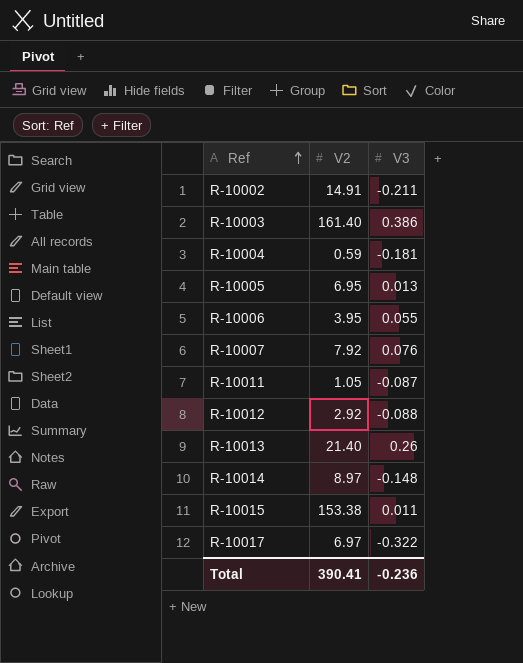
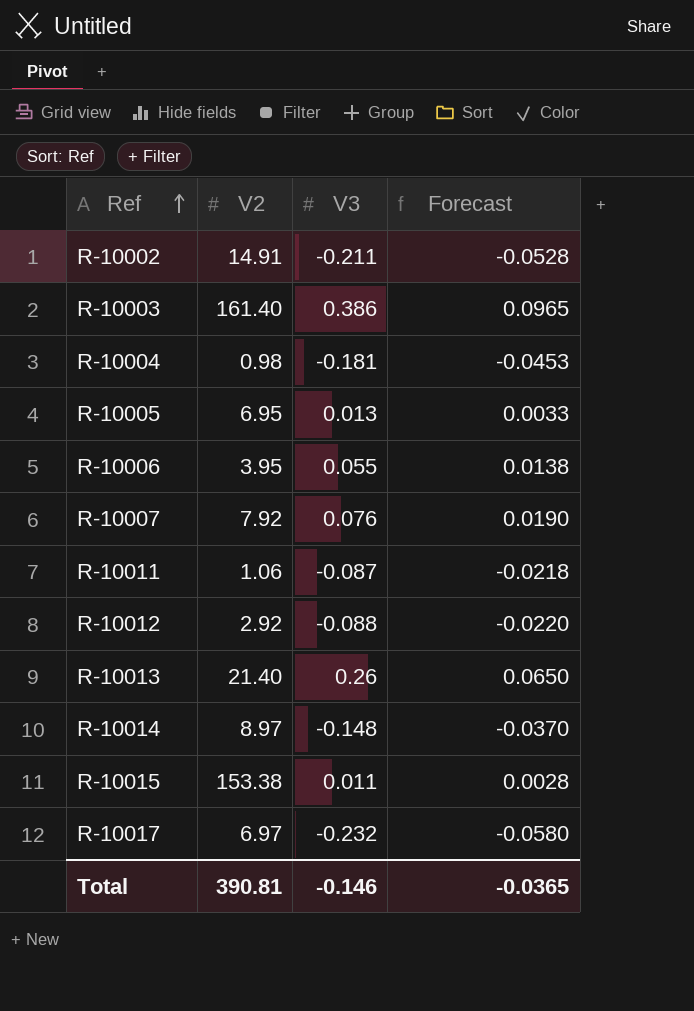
column Forecast | formula: none -> [V3] * 0.25
R-10004 | V2: 0.59 -> 0.98
R-10011 | V2: 1.05 -> 1.06
R-10017 | V3: -0.322 -> -0.232
Total | V2: 390.41 -> 390.81
Total | V3: -0.236 -> -0.146

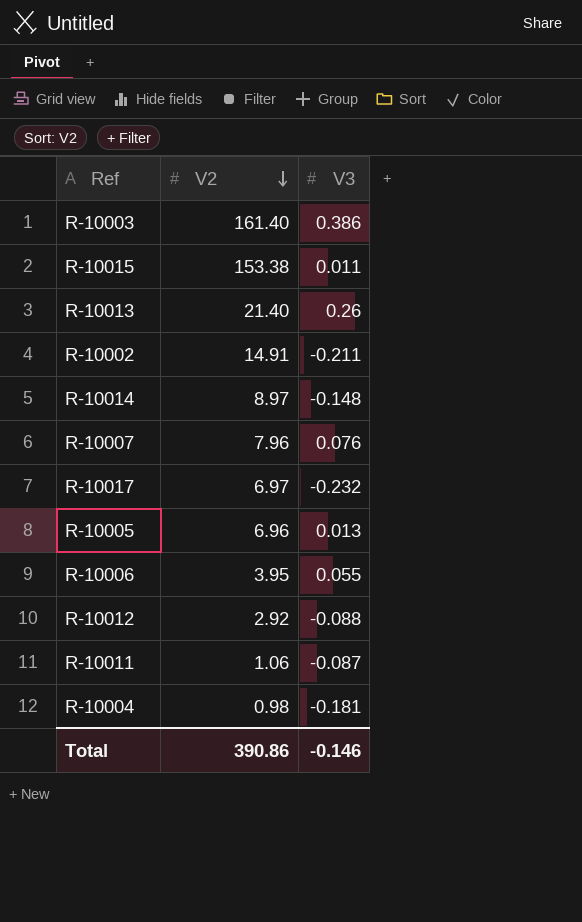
row order: Ref ascending -> V2 descending
column Forecast | formula: [V3] * 0.25 -> none
R-10007 | V2: 7.92 -> 7.96
R-10005 | V2: 6.95 -> 6.96
Total | V2: 390.81 -> 390.86

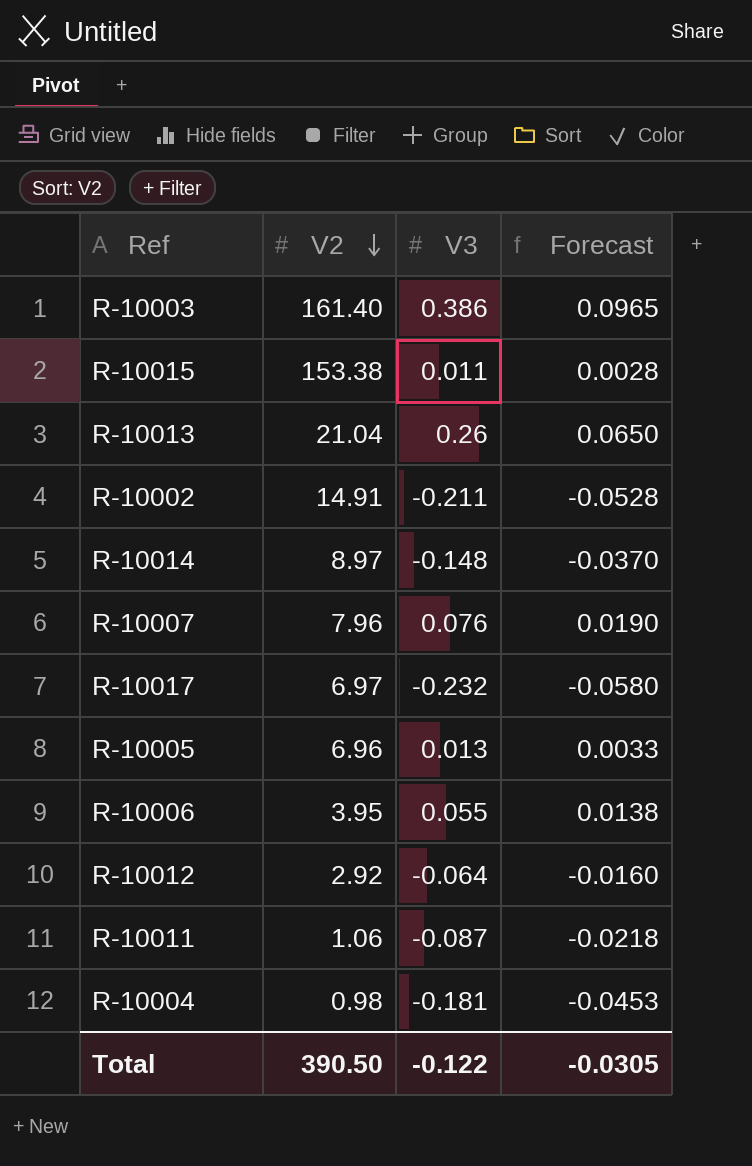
column Forecast | formula: none -> [V3] * 0.25
R-10013 | V2: 21.40 -> 21.04
R-10012 | V3: -0.088 -> -0.064
Total | V2: 390.86 -> 390.50
Total | V3: -0.146 -> -0.122

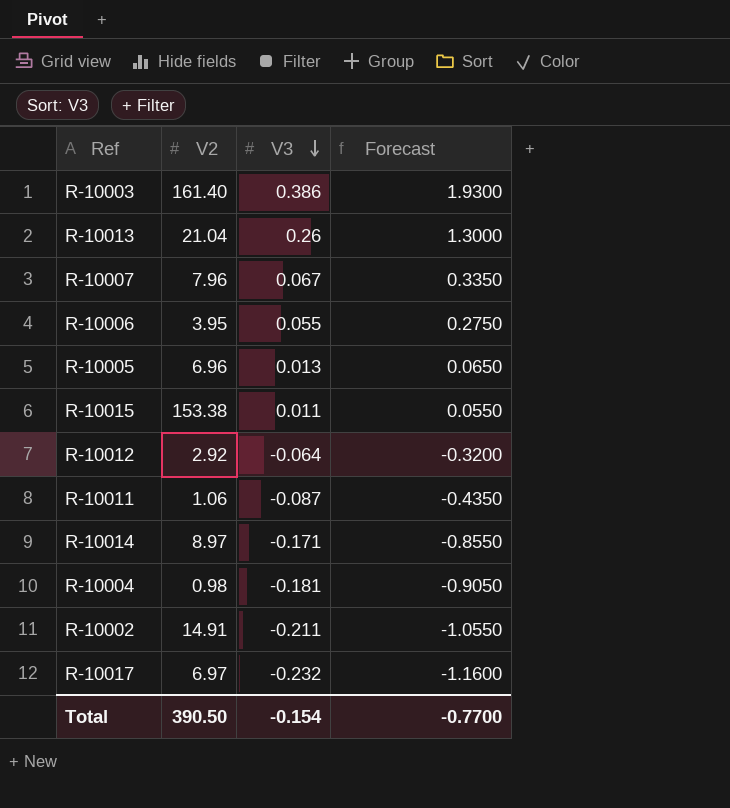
row order: V2 descending -> V3 descending
column Forecast | formula: [V3] * 0.25 -> [V3] * 5
R-10007 | V3: 0.076 -> 0.067
R-10014 | V3: -0.148 -> -0.171
Total | V3: -0.122 -> -0.154
Total | Forecast: -0.0305 -> -0.7700

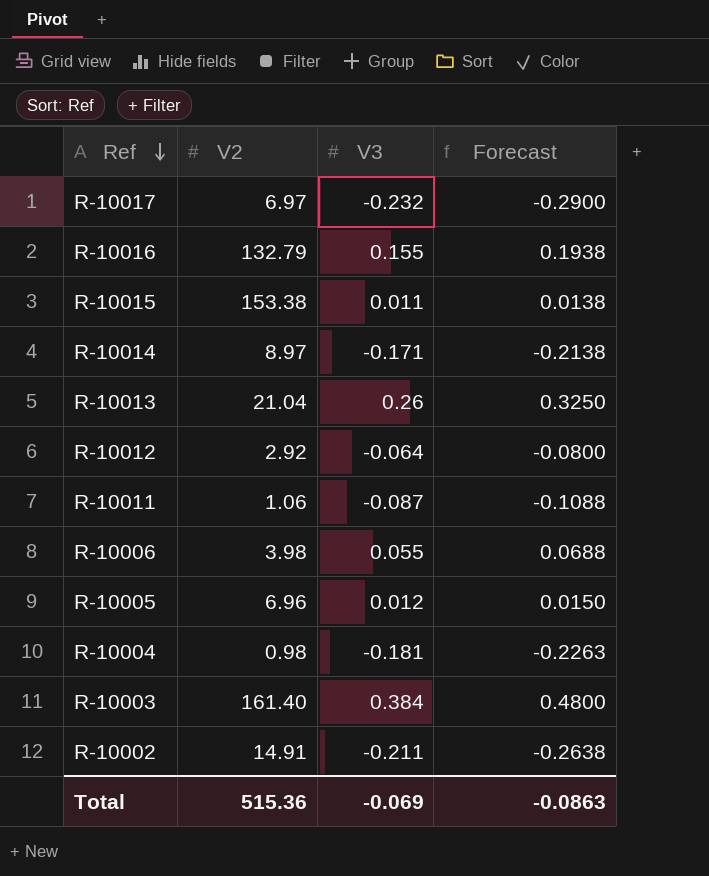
row order: V3 descending -> Ref descending
column Forecast | formula: [V3] * 5 -> [V3] * 1.25
row R-10007: 7.96 | 0.067 | 0.3350 -> none
row R-10016: none -> 132.79 | 0.155 | 0.1938
R-10006 | V2: 3.95 -> 3.98
R-10005 | V3: 0.013 -> 0.012
R-10003 | V3: 0.386 -> 0.384
Total | V2: 390.50 -> 515.36
Total | V3: -0.154 -> -0.069
Total | Forecast: -0.7700 -> -0.0863

